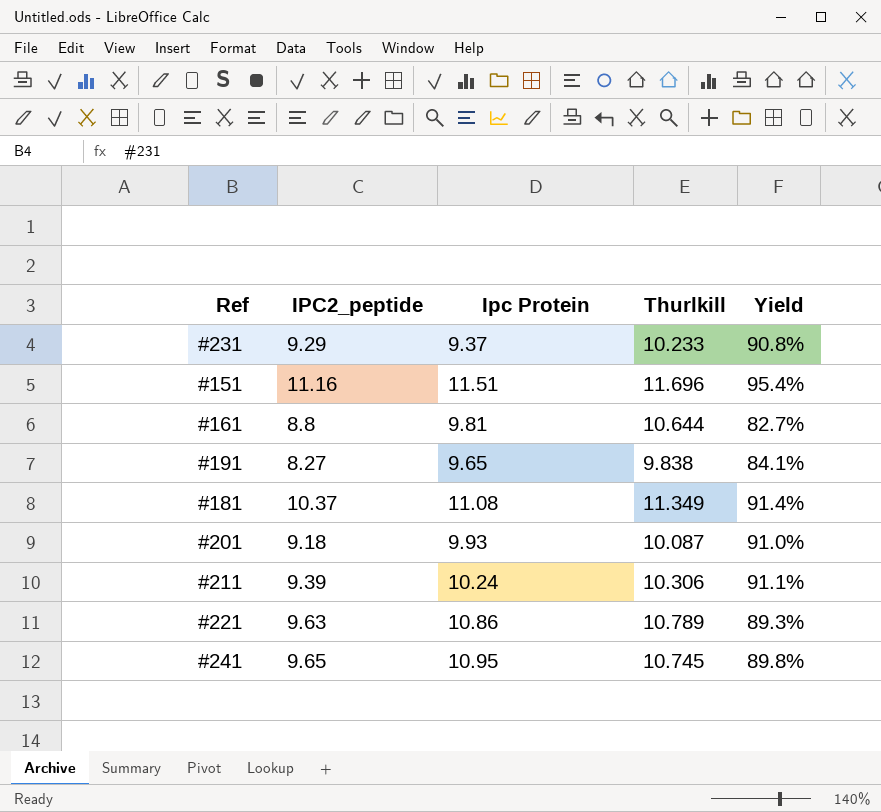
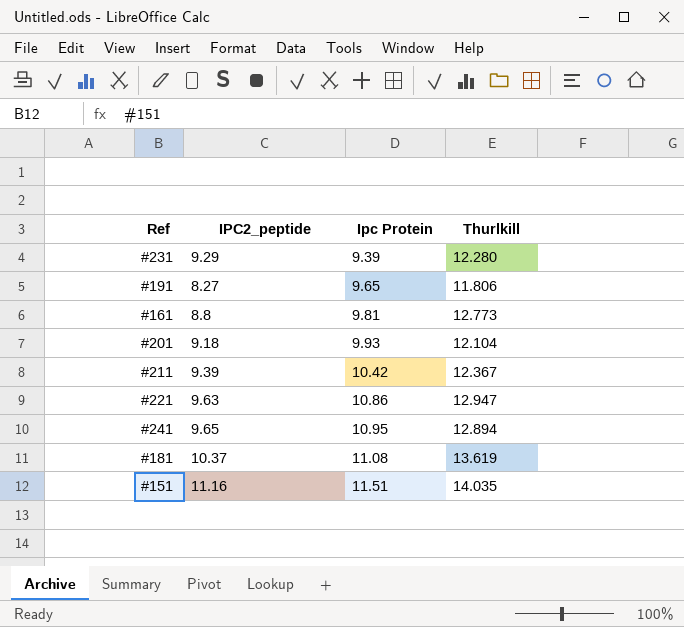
row order: none -> Ipc Protein ascending
column Yield | formula: [IPC2_peptide] / [Thurlkill] -> none
#231 | Ipc Protein: 9.37 -> 9.39
#231 | Thurlkill: 10.233 -> 12.280
#191 | Thurlkill: 9.838 -> 11.806
#161 | Thurlkill: 10.644 -> 12.773
#201 | Thurlkill: 10.087 -> 12.104
#211 | Ipc Protein: 10.24 -> 10.42
#211 | Thurlkill: 10.306 -> 12.367
#221 | Thurlkill: 10.789 -> 12.947
#241 | Thurlkill: 10.745 -> 12.894
#181 | Thurlkill: 11.349 -> 13.619
#151 | Thurlkill: 11.696 -> 14.035

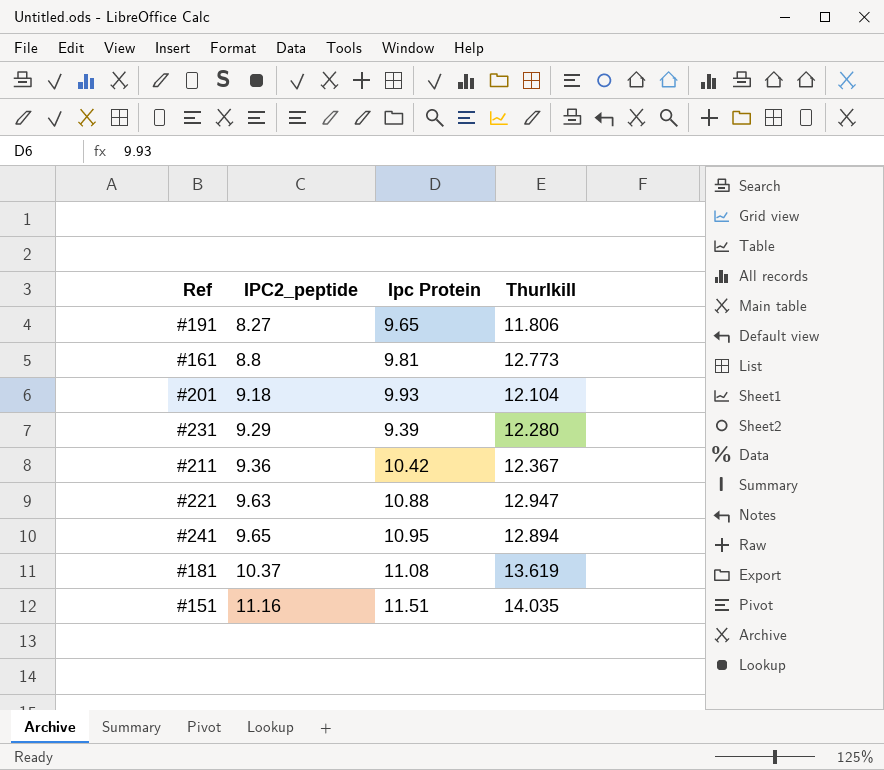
row order: Ipc Protein ascending -> IPC2_peptide ascending
#211 | IPC2_peptide: 9.39 -> 9.36
#221 | Ipc Protein: 10.86 -> 10.88

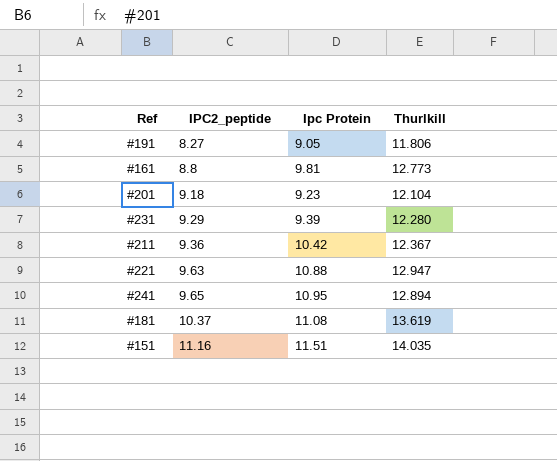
#191 | Ipc Protein: 9.65 -> 9.05
#201 | Ipc Protein: 9.93 -> 9.23

